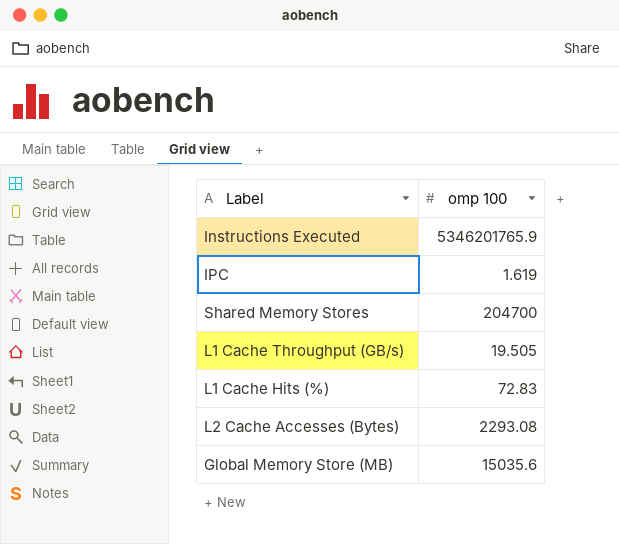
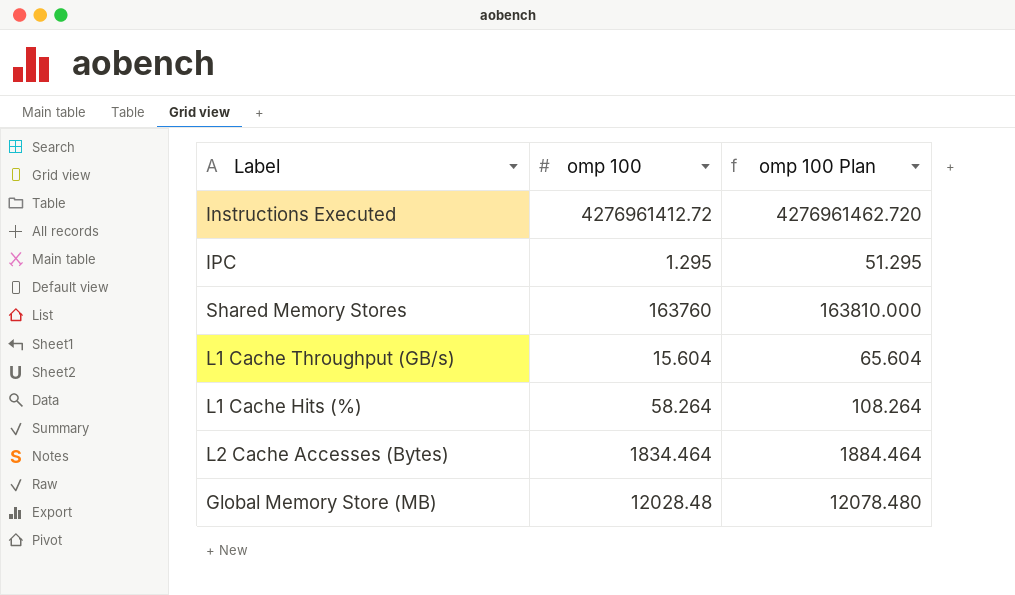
column omp 100 Plan | formula: none -> [omp 100] + 50
Instructions Executed | omp 100: 5346201765.9 -> 4276961412.72
IPC | omp 100: 1.619 -> 1.295
Shared Memory Stores | omp 100: 204700 -> 163760
L1 Cache Throughput (GB/s) | omp 100: 19.505 -> 15.604
L1 Cache Hits (%) | omp 100: 72.83 -> 58.264
L2 Cache Accesses (Bytes) | omp 100: 2293.08 -> 1834.464
Global Memory Store (MB) | omp 100: 15035.6 -> 12028.48

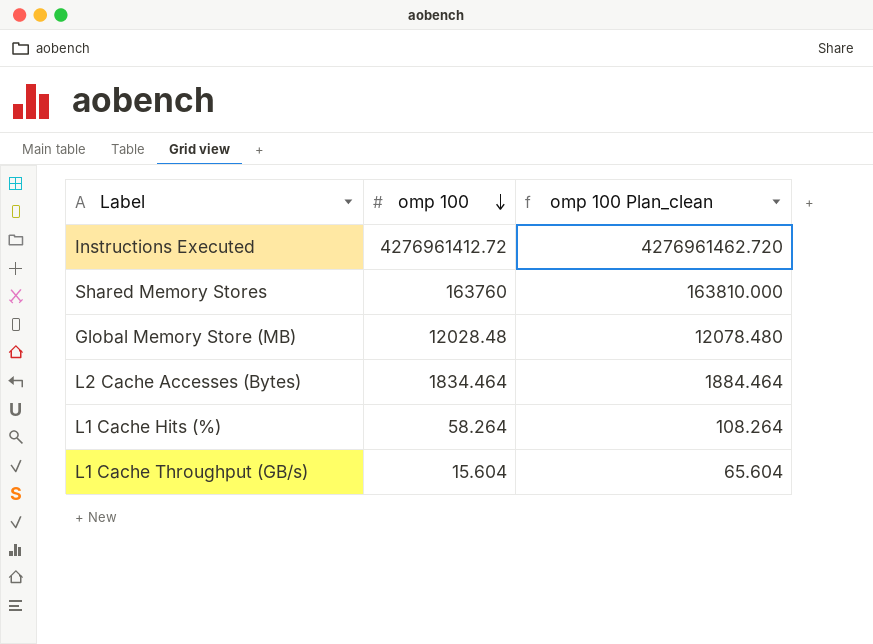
row order: none -> omp 100 descending
column name: omp 100 Plan -> omp 100 Plan_clean
row IPC: 1.295 | 51.295 -> none

